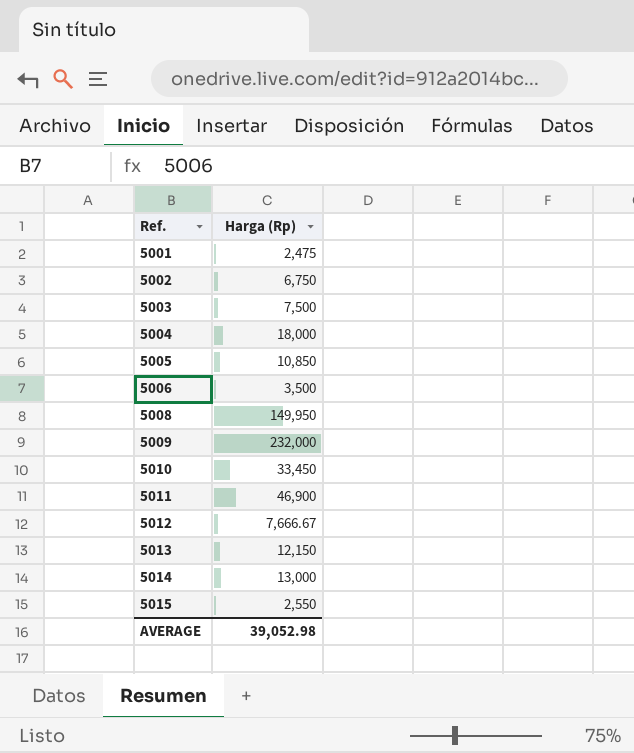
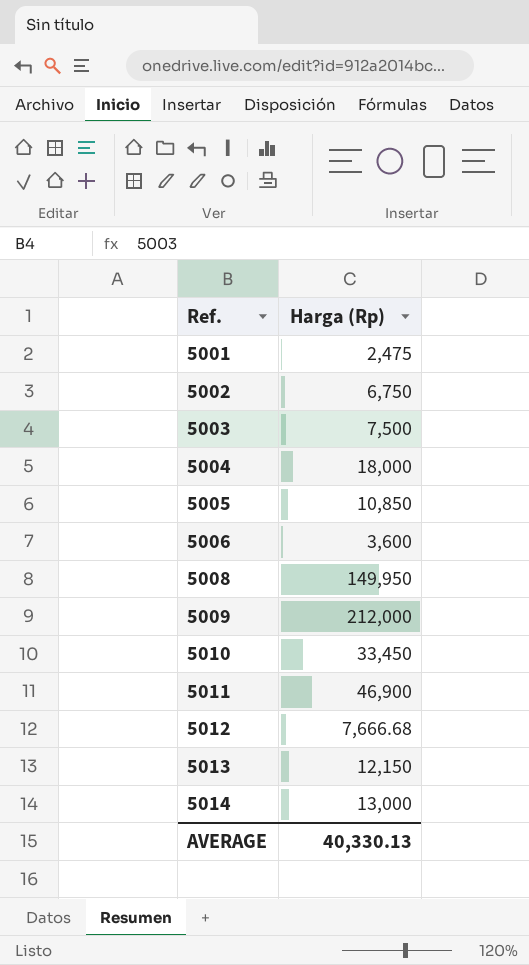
row 5015: 2,550 -> none
5006 | Harga (Rp): 3,500 -> 3,600
5009 | Harga (Rp): 232,000 -> 212,000
5012 | Harga (Rp): 7,666.67 -> 7,666.68
AVERAGE | Harga (Rp): 39,052.98 -> 40,330.13

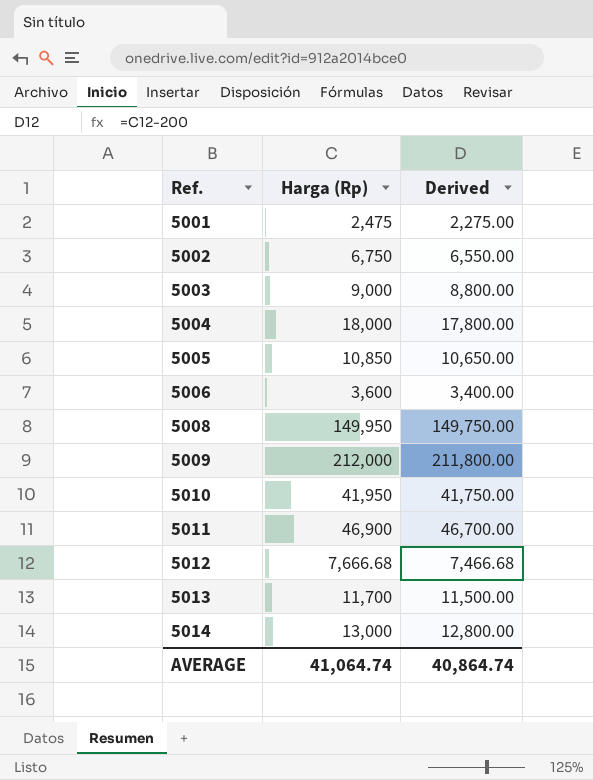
column Derived | formula: none -> [Harga (Rp)] - 200
5003 | Harga (Rp): 7,500 -> 9,000
5010 | Harga (Rp): 33,450 -> 41,950
5013 | Harga (Rp): 12,150 -> 11,700
AVERAGE | Harga (Rp): 40,330.13 -> 41,064.74

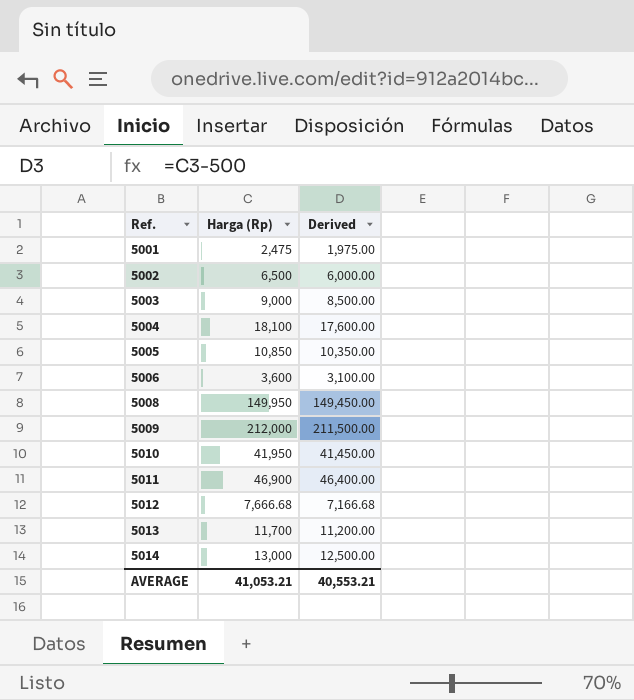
column Derived | formula: [Harga (Rp)] - 200 -> [Harga (Rp)] - 500
5002 | Harga (Rp): 6,750 -> 6,500
5004 | Harga (Rp): 18,000 -> 18,100
AVERAGE | Harga (Rp): 41,064.74 -> 41,053.21
AVERAGE | Derived: 40,864.74 -> 40,553.21

